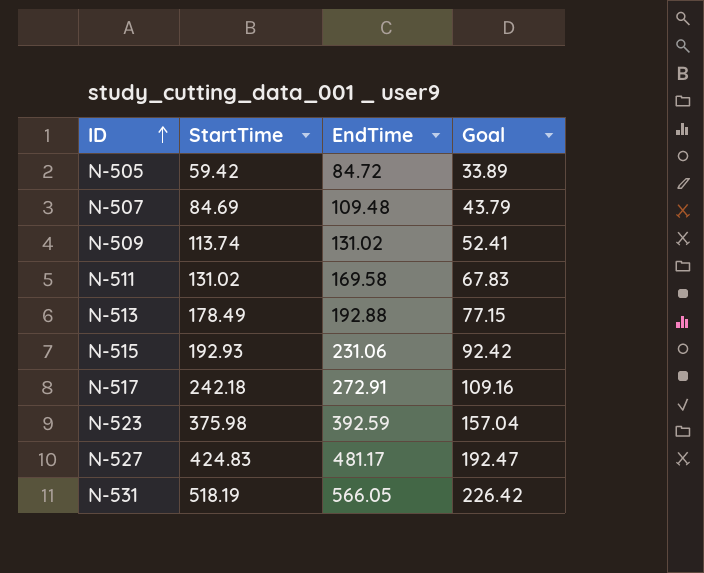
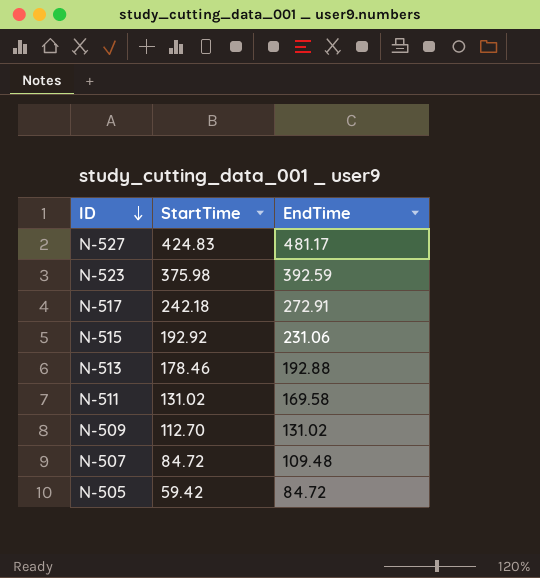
row order: ID ascending -> ID descending
column Goal | formula: [EndTime] * 0.4 -> none
row N-531: 518.19 | 566.05 | 226.42 -> none
N-515 | StartTime: 192.93 -> 192.92
N-513 | StartTime: 178.49 -> 178.46
N-509 | StartTime: 113.74 -> 112.70
N-507 | StartTime: 84.69 -> 84.72

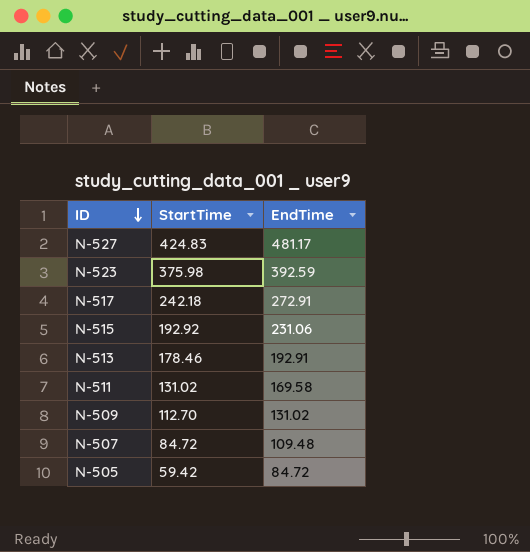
N-513 | EndTime: 192.88 -> 192.91

